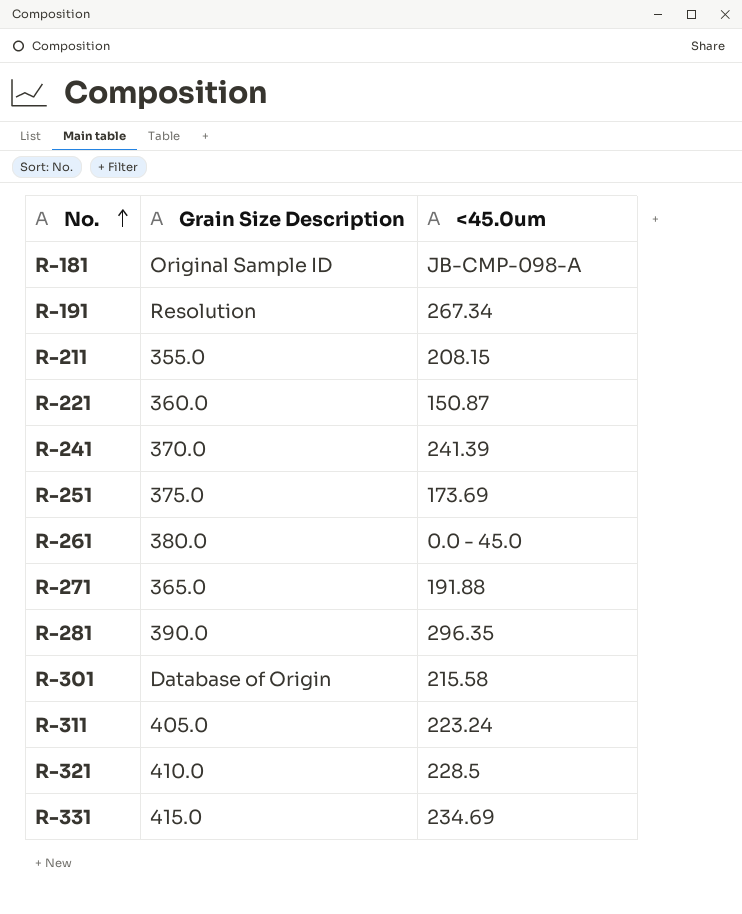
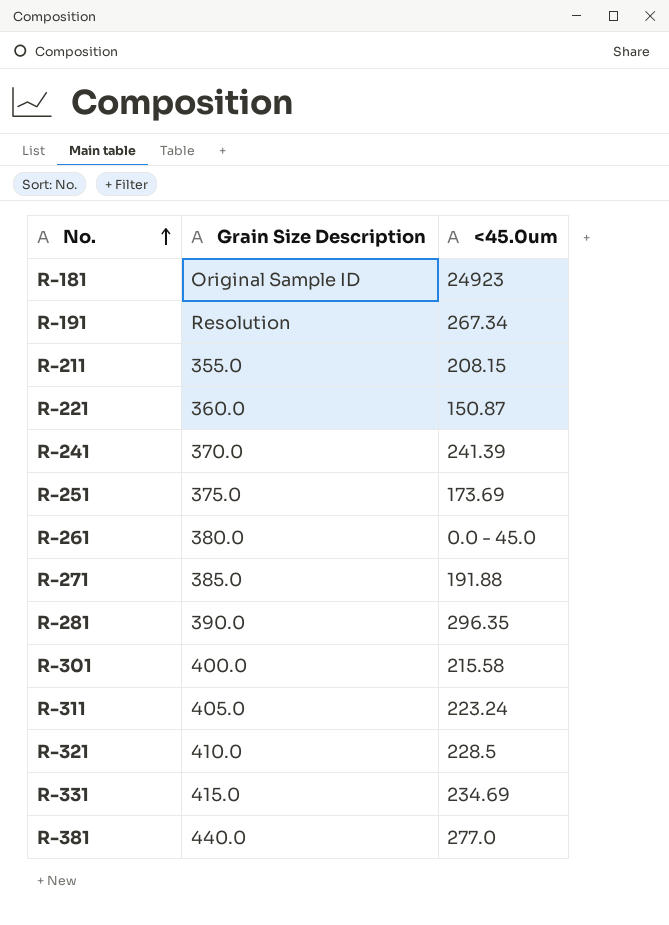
R-181 | <45.0um: JB-CMP-098-A -> 24923
R-271 | Grain Size Description: 365.0 -> 385.0
R-301 | Grain Size Description: Database of Origin -> 400.0
row R-381: none -> 440.0 | 277.0

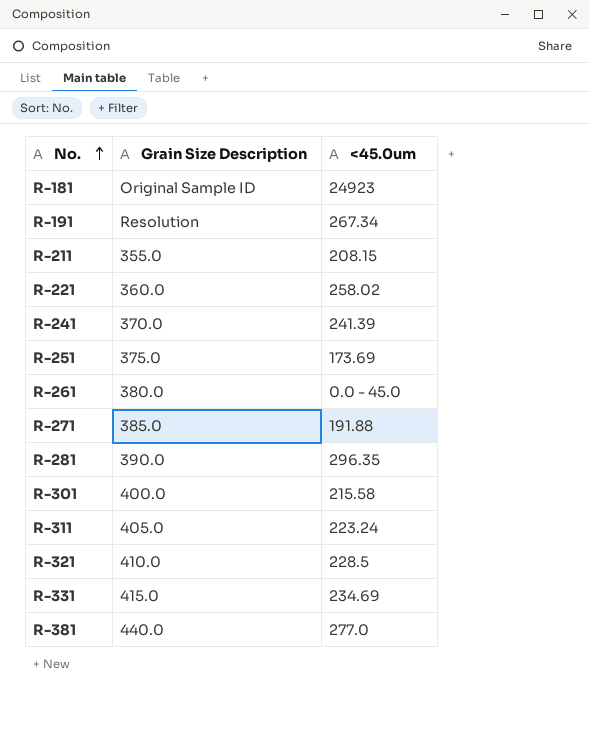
R-221 | <45.0um: 150.87 -> 258.02

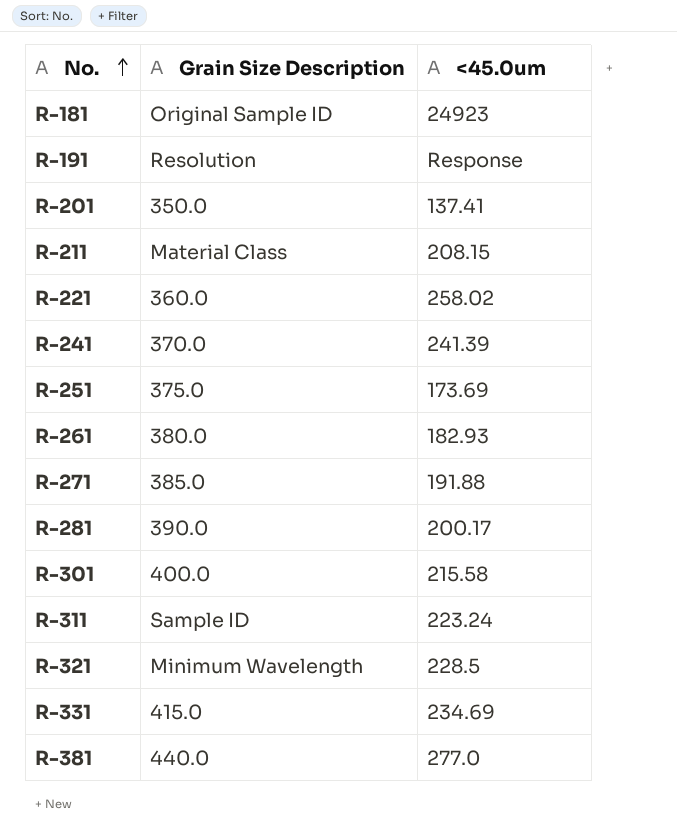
R-191 | <45.0um: 267.34 -> Response
row R-201: none -> 350.0 | 137.41
R-211 | Grain Size Description: 355.0 -> Material Class
R-261 | <45.0um: 0.0 - 45.0 -> 182.93
R-281 | <45.0um: 296.35 -> 200.17
R-311 | Grain Size Description: 405.0 -> Sample ID
R-321 | Grain Size Description: 410.0 -> Minimum Wavelength

